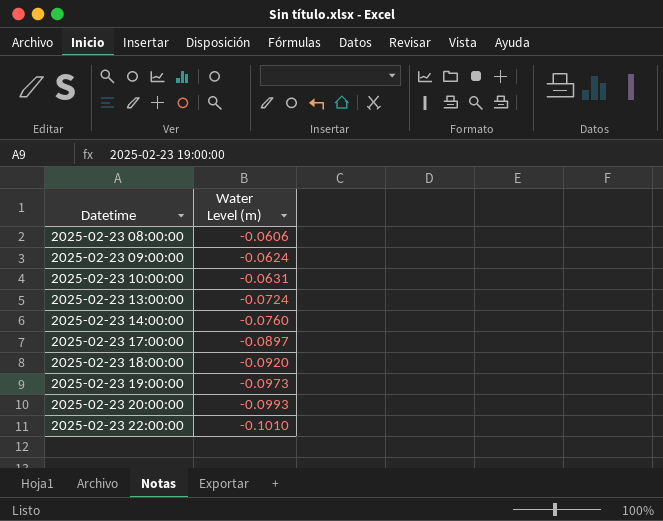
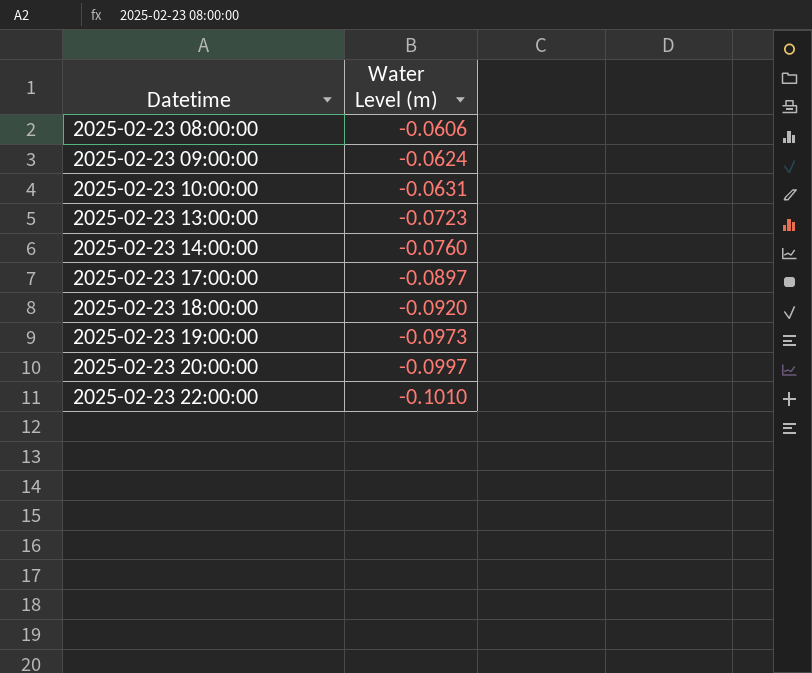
2025-02-23 13:00:00 | Water Level (m): -0.0724 -> -0.0723
2025-02-23 20:00:00 | Water Level (m): -0.0993 -> -0.0997

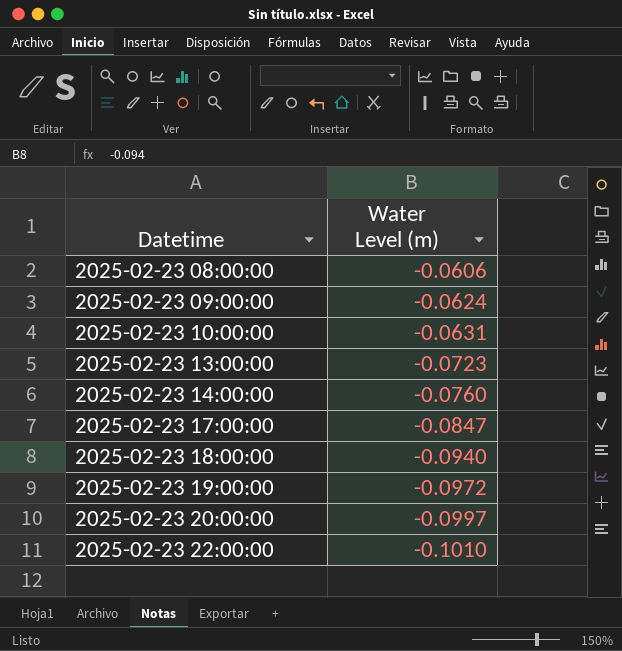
2025-02-23 17:00:00 | Water Level (m): -0.0897 -> -0.0847
2025-02-23 18:00:00 | Water Level (m): -0.0920 -> -0.0940
2025-02-23 19:00:00 | Water Level (m): -0.0973 -> -0.0972

